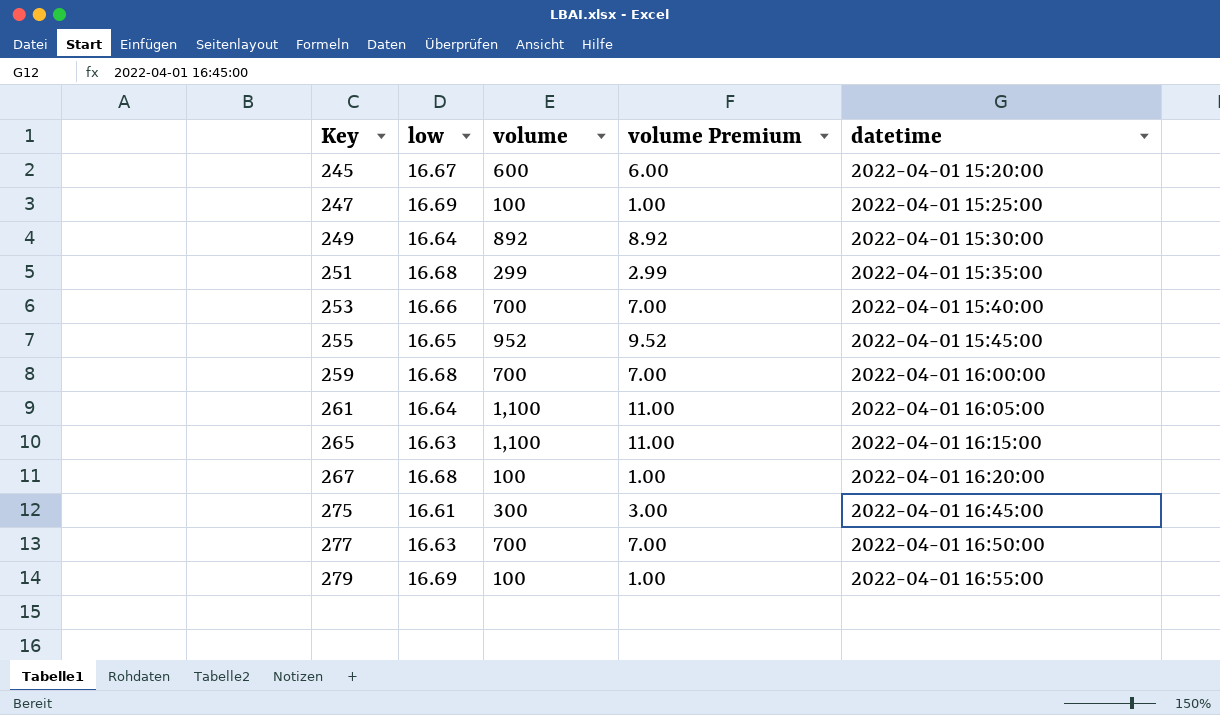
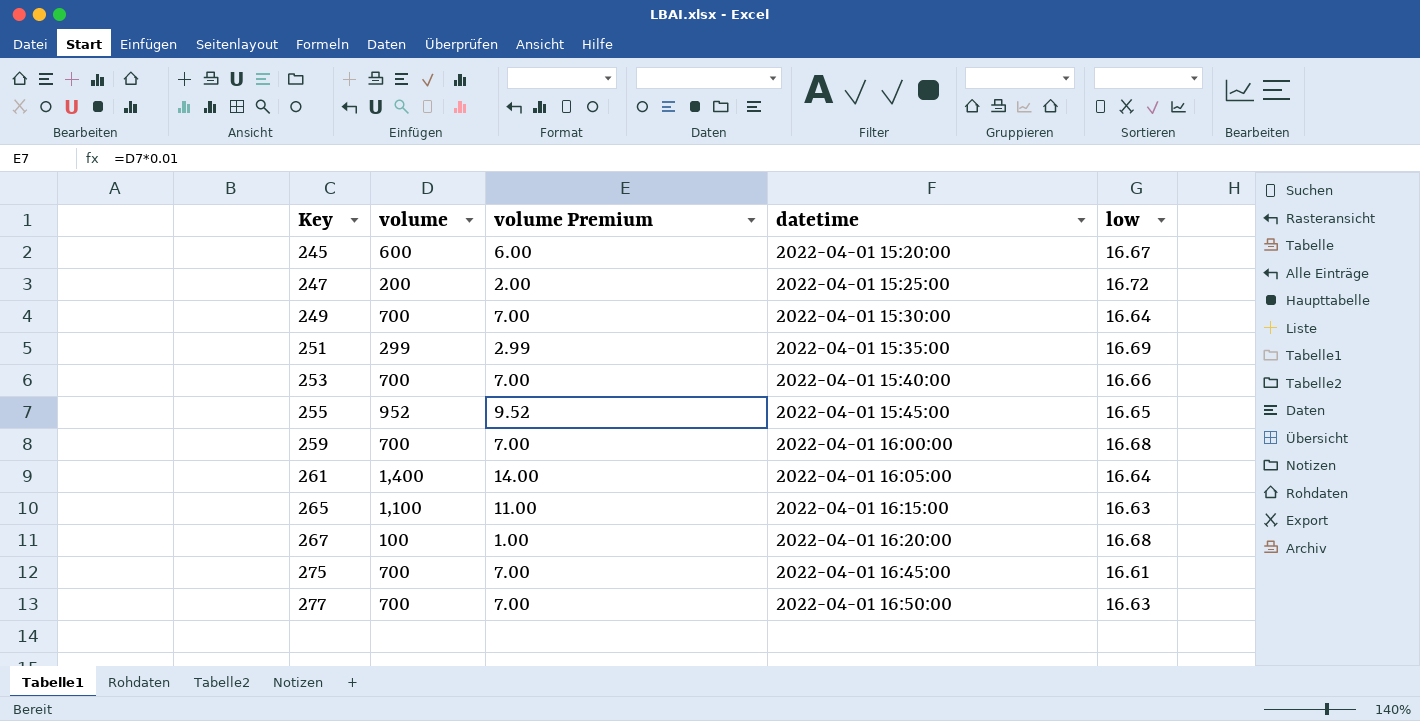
column low | position: 2 -> 5
row 279: 16.69 | 100 | 1.00 | 2022-04-01 16:55:00 -> none
247 | volume: 100 -> 200
247 | volume Premium: 1.00 -> 2.00
247 | low: 16.69 -> 16.72
249 | volume: 892 -> 700
249 | volume Premium: 8.92 -> 7.00
251 | low: 16.68 -> 16.69
261 | volume: 1,100 -> 1,400
261 | volume Premium: 11.00 -> 14.00
275 | volume: 300 -> 700
275 | volume Premium: 3.00 -> 7.00

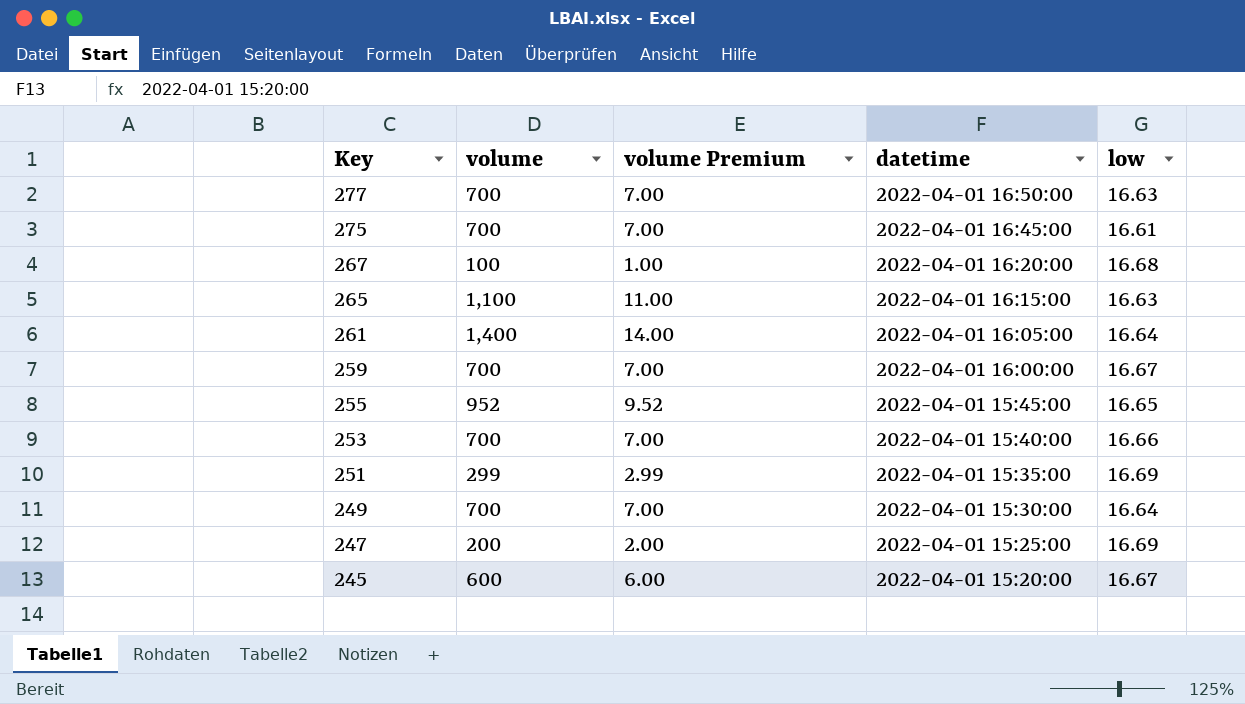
row order: Key ascending -> Key descending
259 | low: 16.68 -> 16.67
247 | low: 16.72 -> 16.69

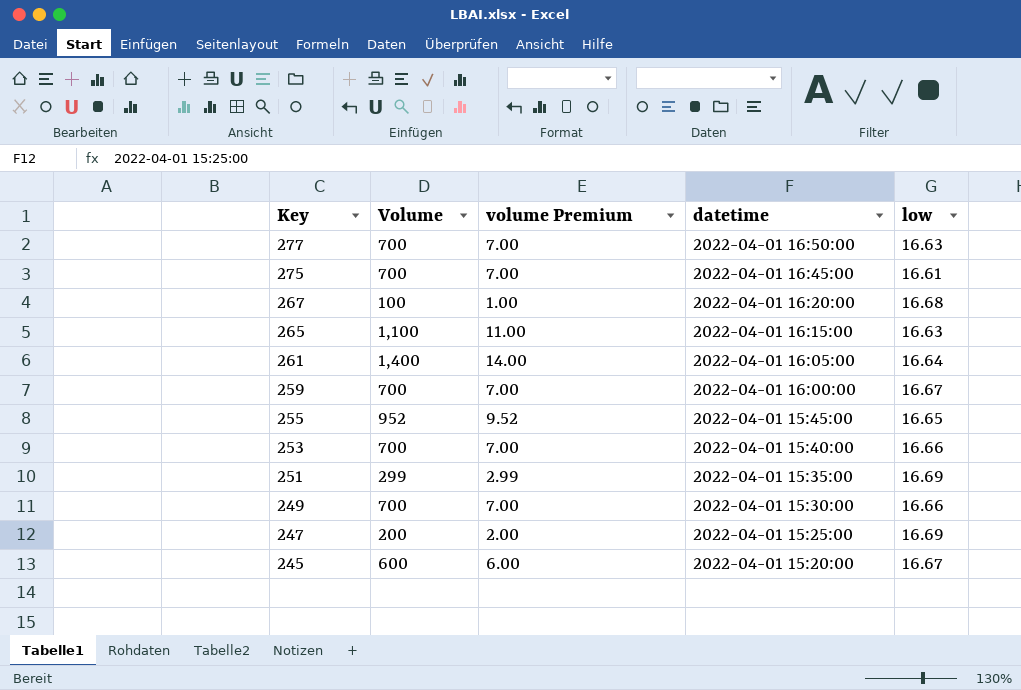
column name: volume -> Volume
249 | low: 16.64 -> 16.66

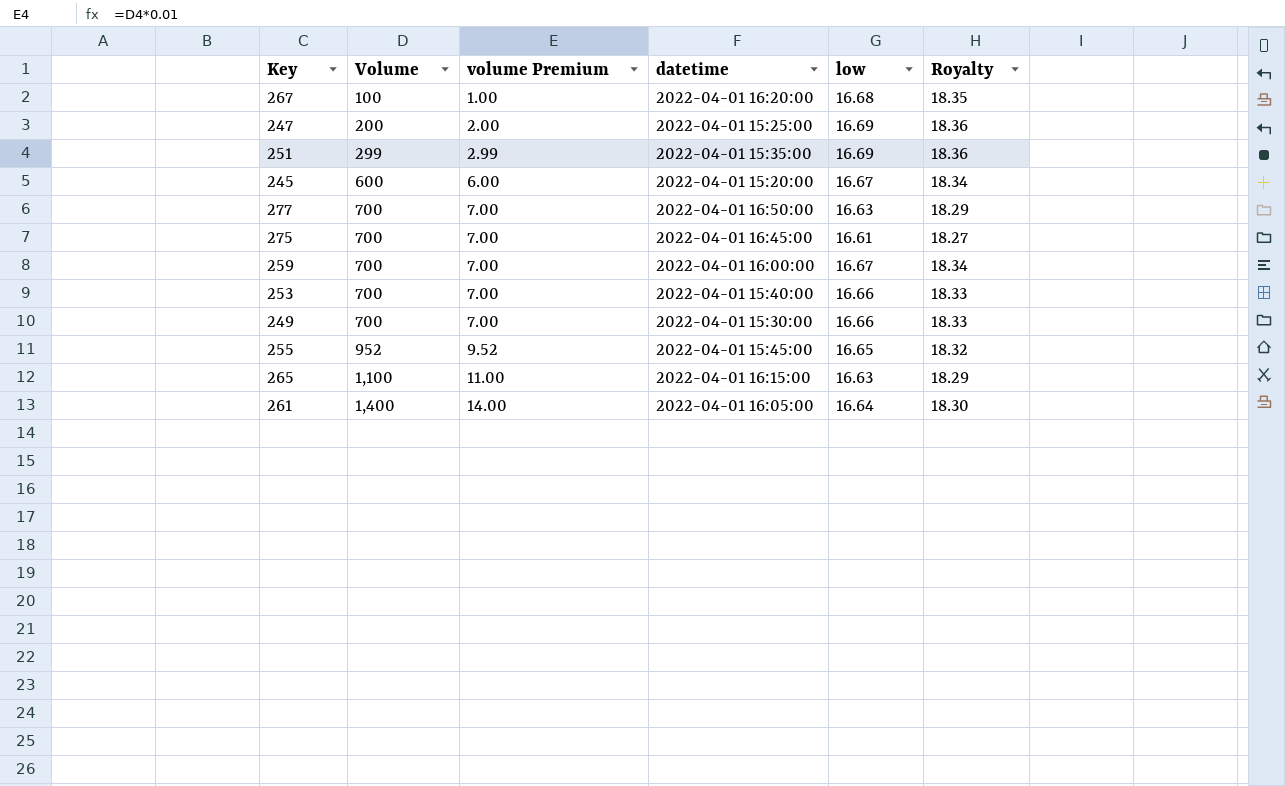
row order: Key descending -> Volume ascending
column Royalty | formula: none -> [low] * 1.1

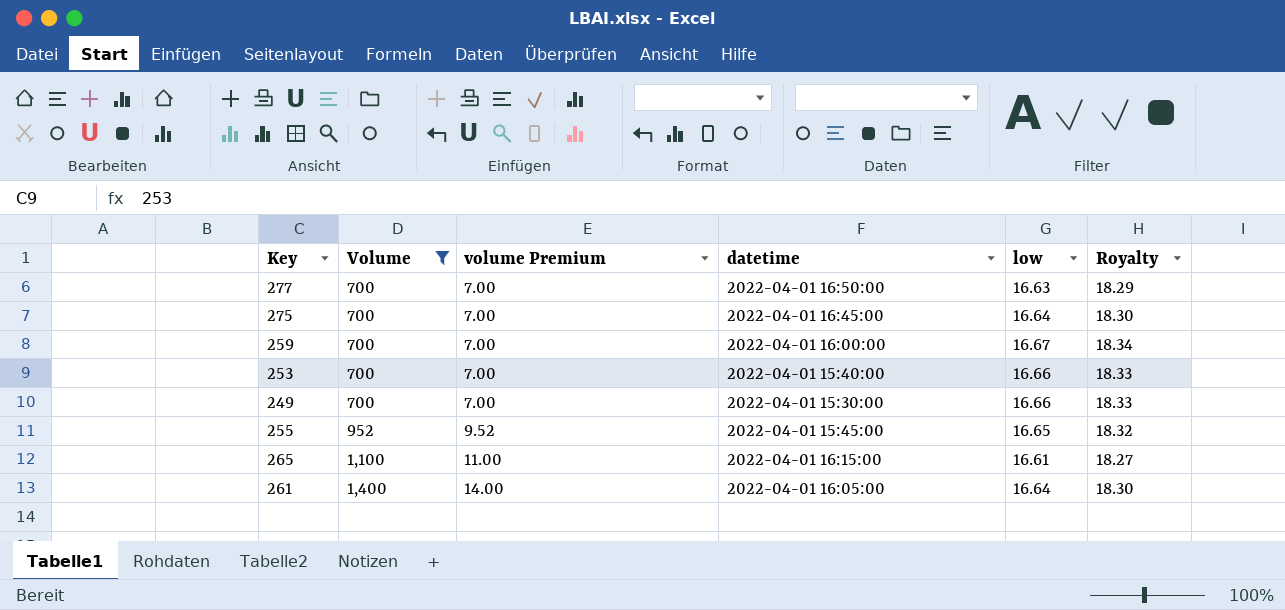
filter: none -> Volume >= 700
275 | low: 16.61 -> 16.64
275 | Royalty: 18.27 -> 18.30
265 | low: 16.63 -> 16.61
265 | Royalty: 18.29 -> 18.27

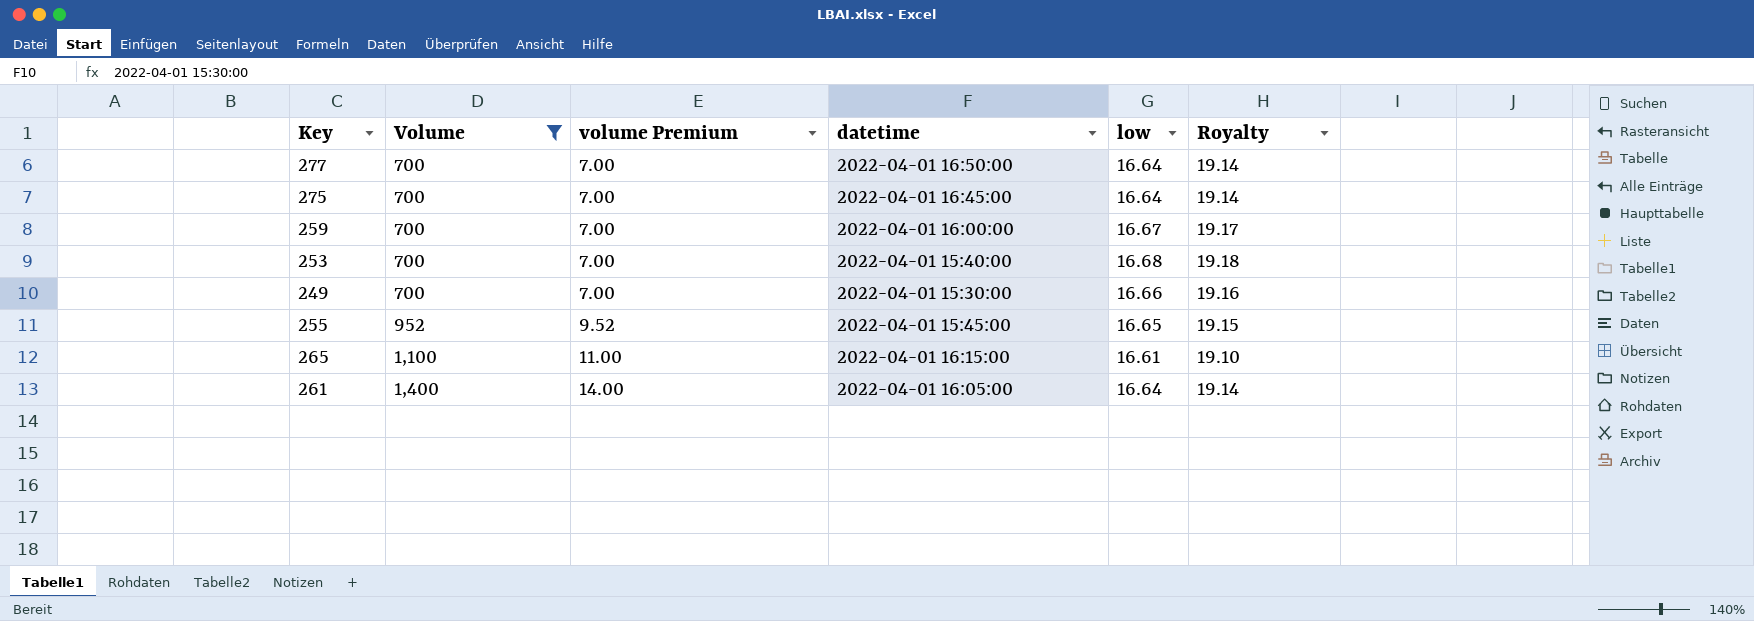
column Royalty | formula: [low] * 1.1 -> [low] * 1.15
277 | low: 16.63 -> 16.64
253 | low: 16.66 -> 16.68

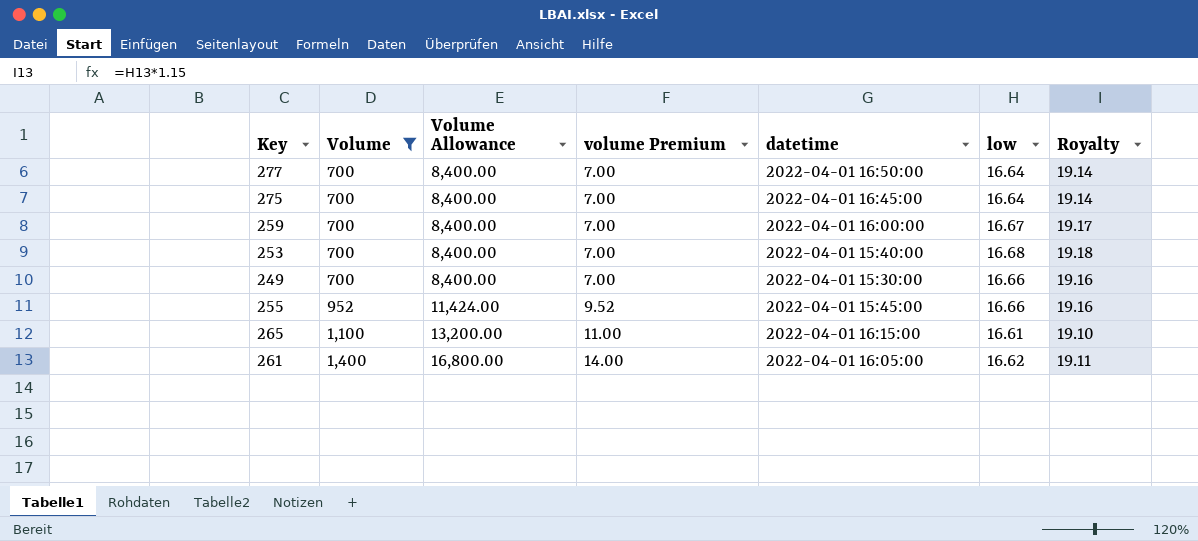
column Volume Allowance | formula: none -> [Volume] * 12
255 | low: 16.65 -> 16.66
255 | Royalty: 19.15 -> 19.16
261 | low: 16.64 -> 16.62
261 | Royalty: 19.14 -> 19.11

